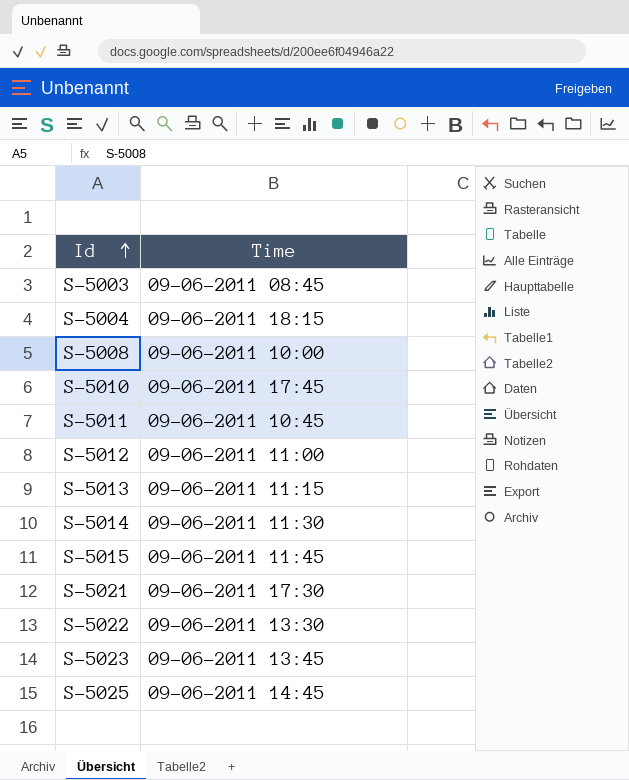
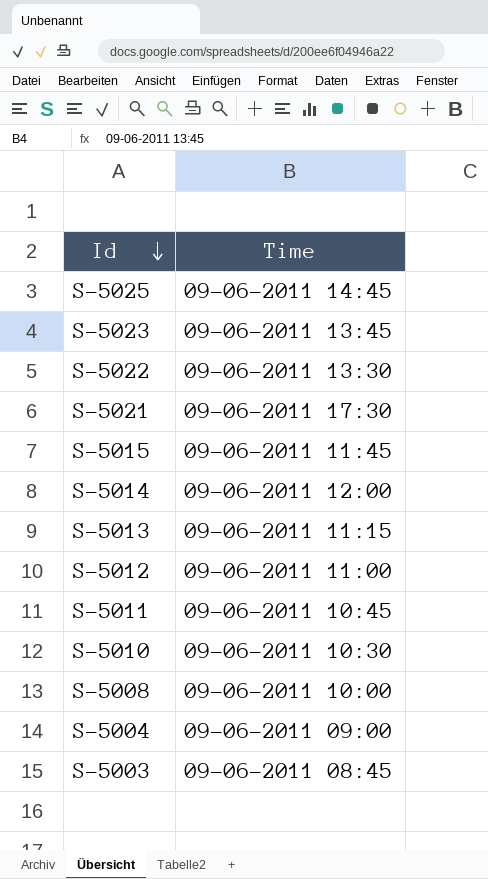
row order: Id ascending -> Id descending
S-5014 | Time: 09-06-2011 11:30 -> 09-06-2011 12:00
S-5010 | Time: 09-06-2011 17:45 -> 09-06-2011 10:30
S-5004 | Time: 09-06-2011 18:15 -> 09-06-2011 09:00

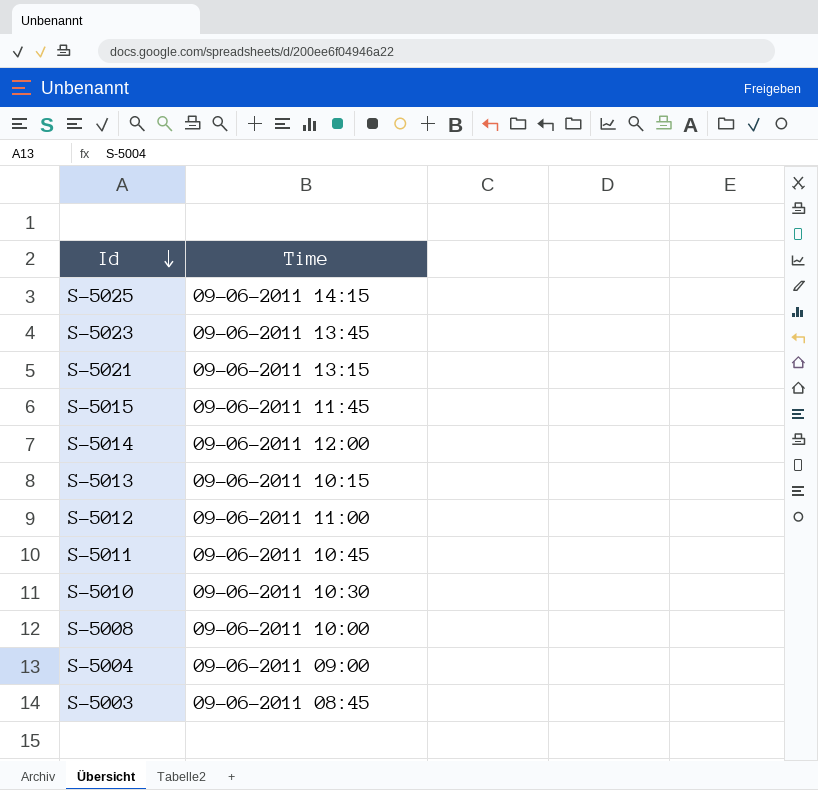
row S-5022: 09-06-2011 13:30 -> none
S-5025 | Time: 09-06-2011 14:45 -> 09-06-2011 14:15
S-5021 | Time: 09-06-2011 17:30 -> 09-06-2011 13:15
S-5013 | Time: 09-06-2011 11:15 -> 09-06-2011 10:15

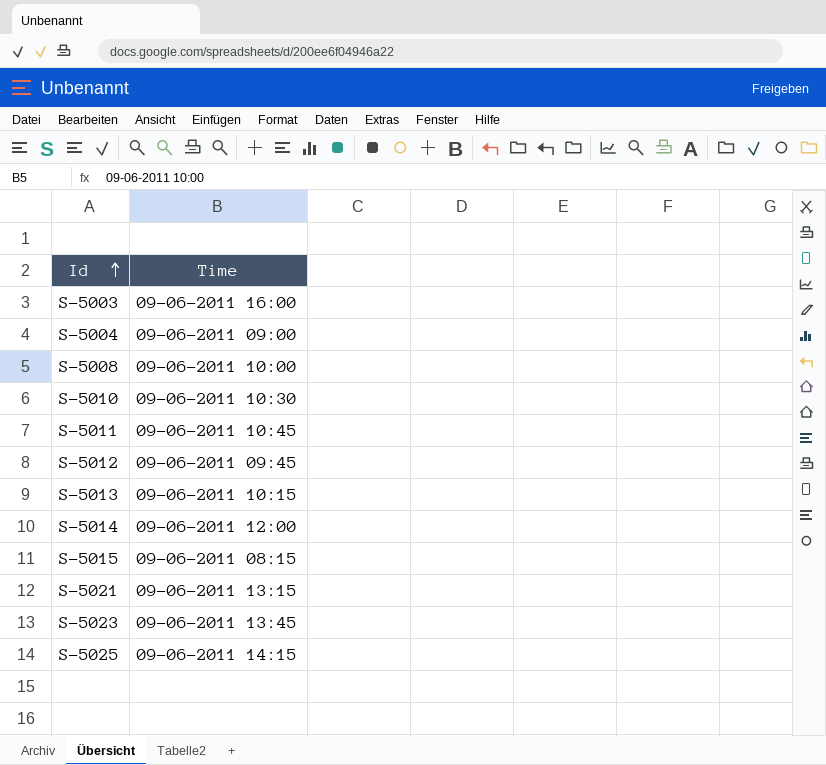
row order: Id descending -> Id ascending
S-5003 | Time: 09-06-2011 08:45 -> 09-06-2011 16:00
S-5012 | Time: 09-06-2011 11:00 -> 09-06-2011 09:45
S-5015 | Time: 09-06-2011 11:45 -> 09-06-2011 08:15

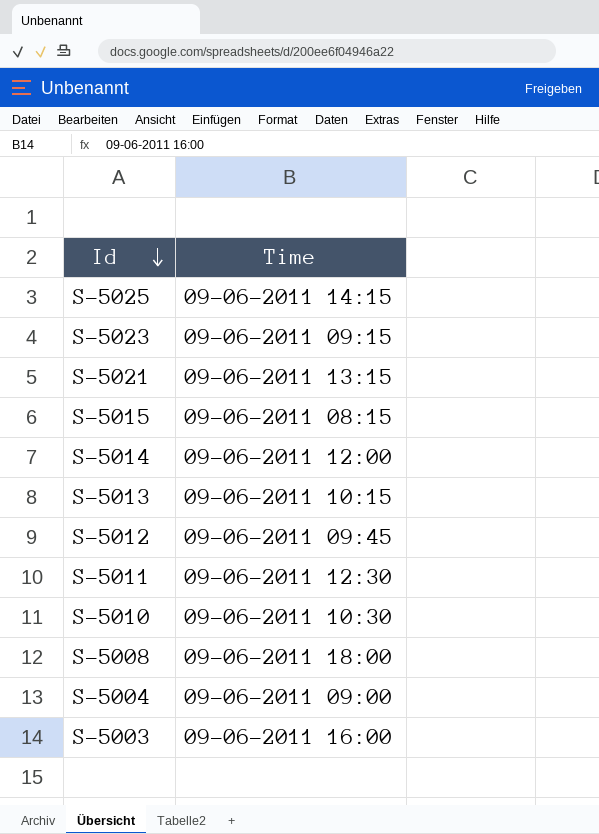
row order: Id ascending -> Id descending
S-5023 | Time: 09-06-2011 13:45 -> 09-06-2011 09:15
S-5011 | Time: 09-06-2011 10:45 -> 09-06-2011 12:30
S-5008 | Time: 09-06-2011 10:00 -> 09-06-2011 18:00

